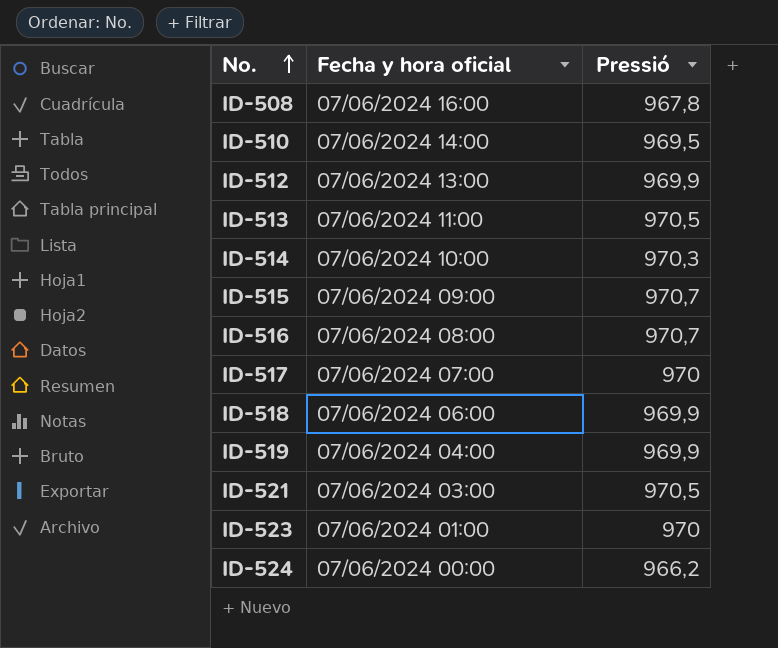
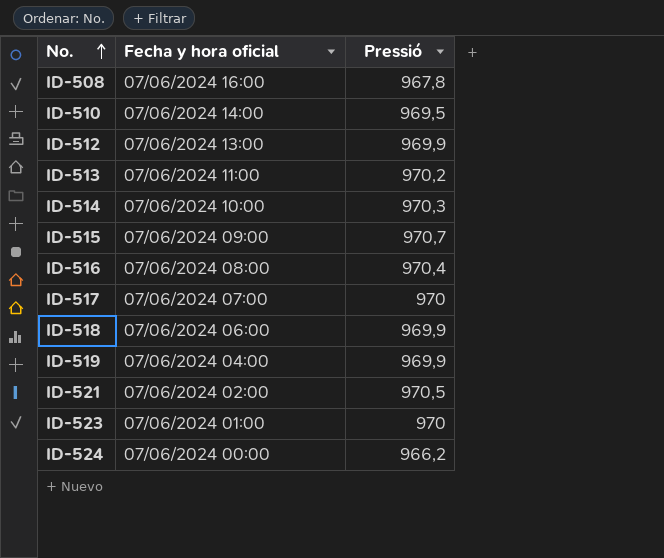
ID-513 | Pressió: 970,5 -> 970,2
ID-516 | Pressió: 970,7 -> 970,4
ID-521 | Fecha y hora oficial: 07/06/2024 03:00 -> 07/06/2024 02:00

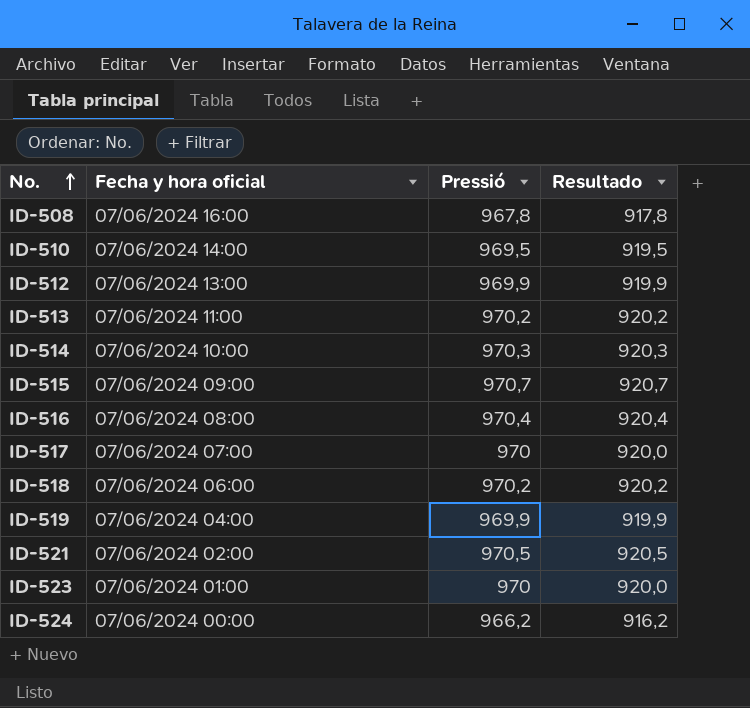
column Resultado | formula: none -> [Pressió] - 50
ID-518 | Pressió: 969,9 -> 970,2

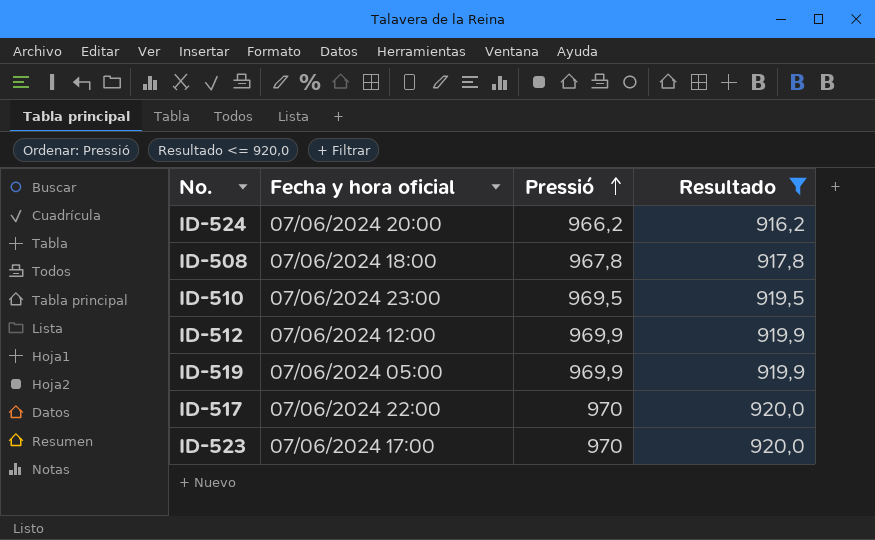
filter: none -> Resultado <= 920,0
row order: No. ascending -> Pressió ascending
ID-524 | Fecha y hora oficial: 07/06/2024 00:00 -> 07/06/2024 20:00
ID-508 | Fecha y hora oficial: 07/06/2024 16:00 -> 07/06/2024 18:00
ID-510 | Fecha y hora oficial: 07/06/2024 14:00 -> 07/06/2024 23:00
ID-512 | Fecha y hora oficial: 07/06/2024 13:00 -> 07/06/2024 12:00
ID-519 | Fecha y hora oficial: 07/06/2024 04:00 -> 07/06/2024 05:00
ID-517 | Fecha y hora oficial: 07/06/2024 07:00 -> 07/06/2024 22:00
ID-523 | Fecha y hora oficial: 07/06/2024 01:00 -> 07/06/2024 17:00

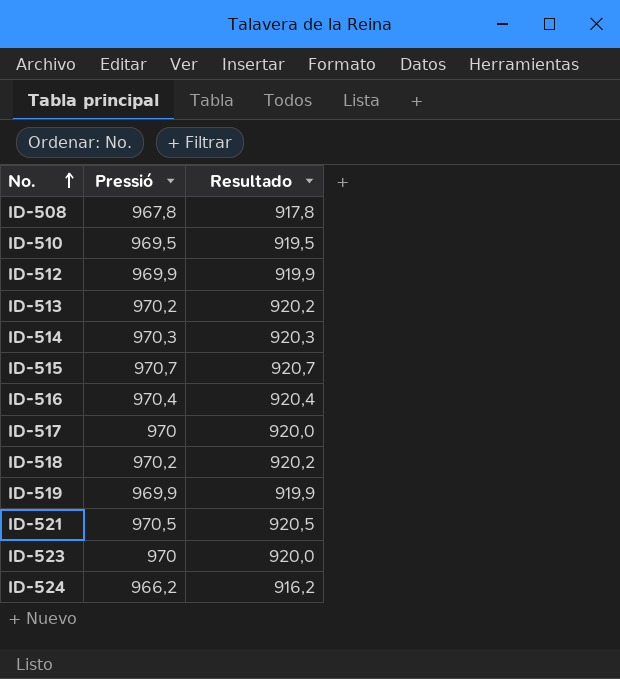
filter: Resultado <= 920,0 -> none
row order: Pressió ascending -> No. ascending
column Fecha y hora oficial | position: 2 -> none

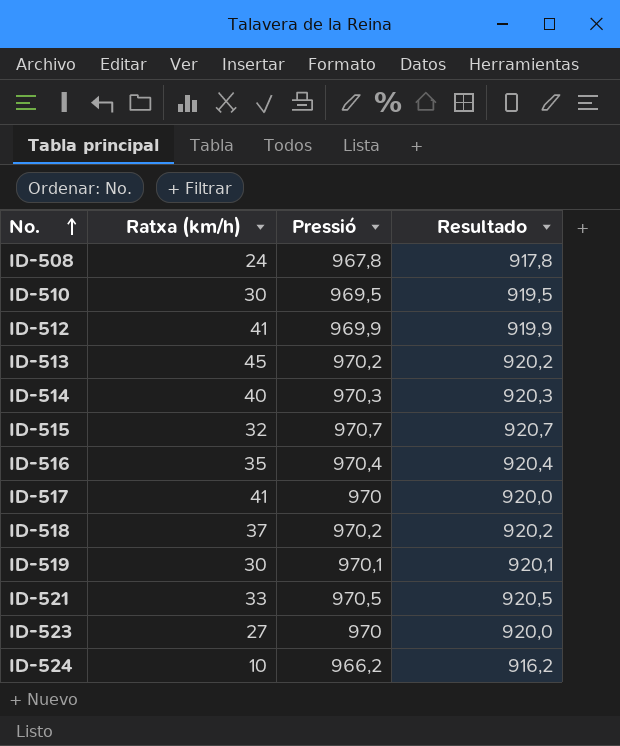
column Ratxa (km/h) | position: none -> 2
ID-519 | Pressió: 969,9 -> 970,1
ID-519 | Resultado: 919,9 -> 920,1

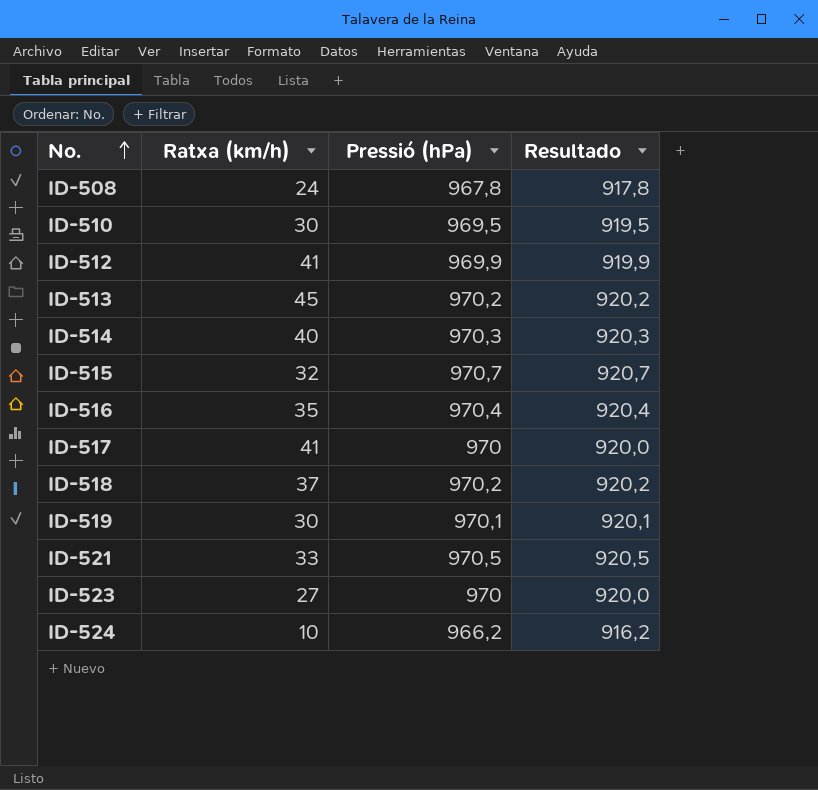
column name: Pressió -> Pressió (hPa)

